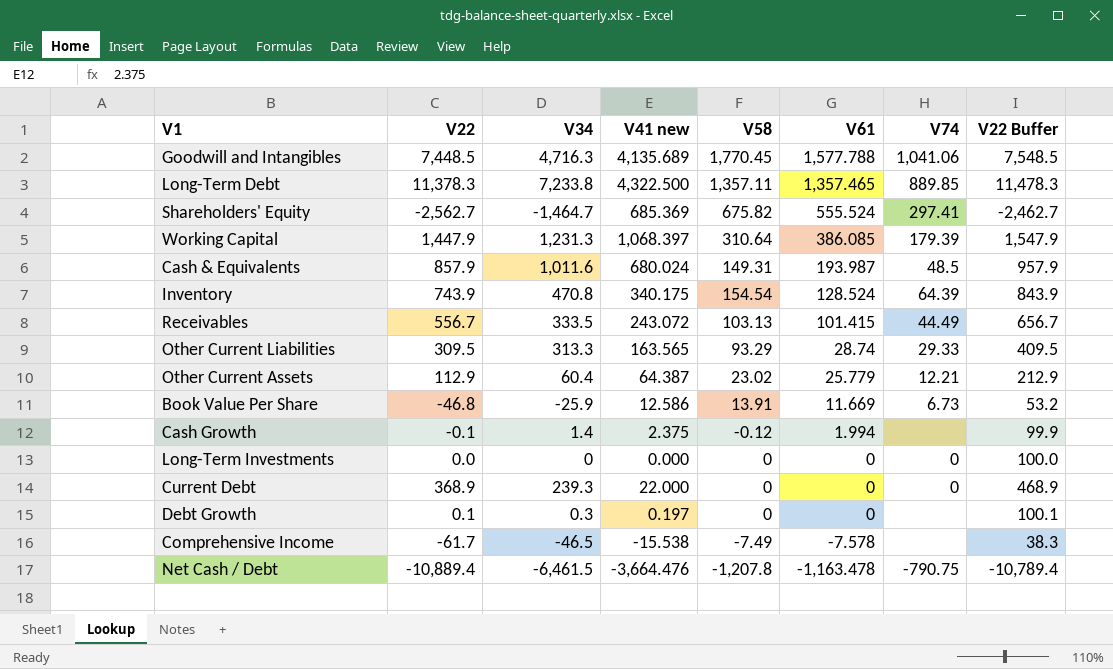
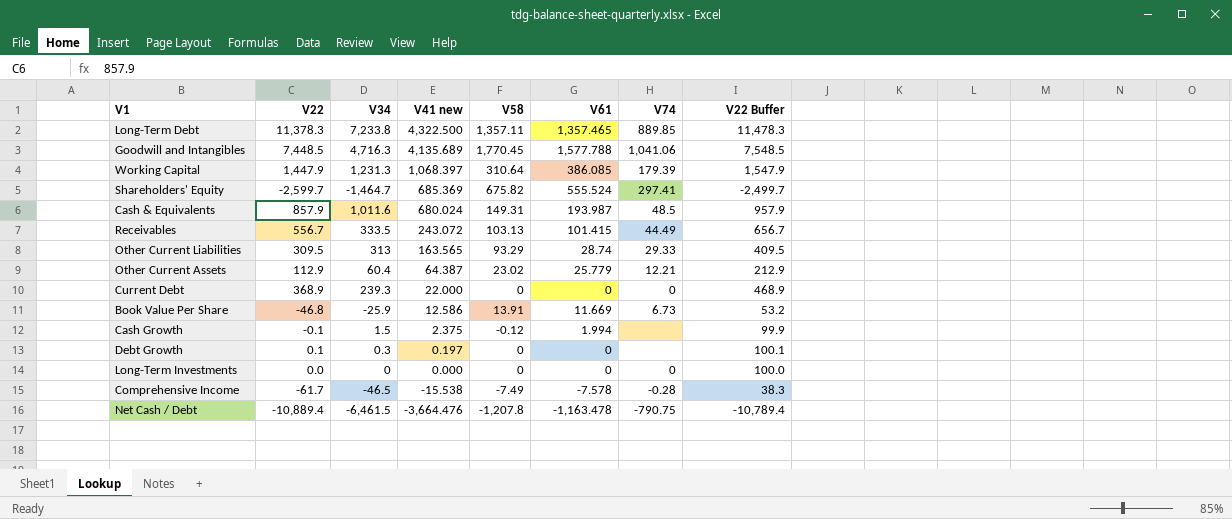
row order: V61 descending -> V41 new descending
row Inventory: 743.9 | 470.8 | 340.175 | 154.54 | 128.524 | 64.39 | 843.9 -> none
Shareholders' Equity | V22: -2,562.7 -> -2,599.7
Shareholders' Equity | V22 Buffer: -2,462.7 -> -2,499.7
Other Current Liabilities | V34: 313.3 -> 313
Cash Growth | V34: 1.4 -> 1.5
Comprehensive Income | V74: none -> -0.28

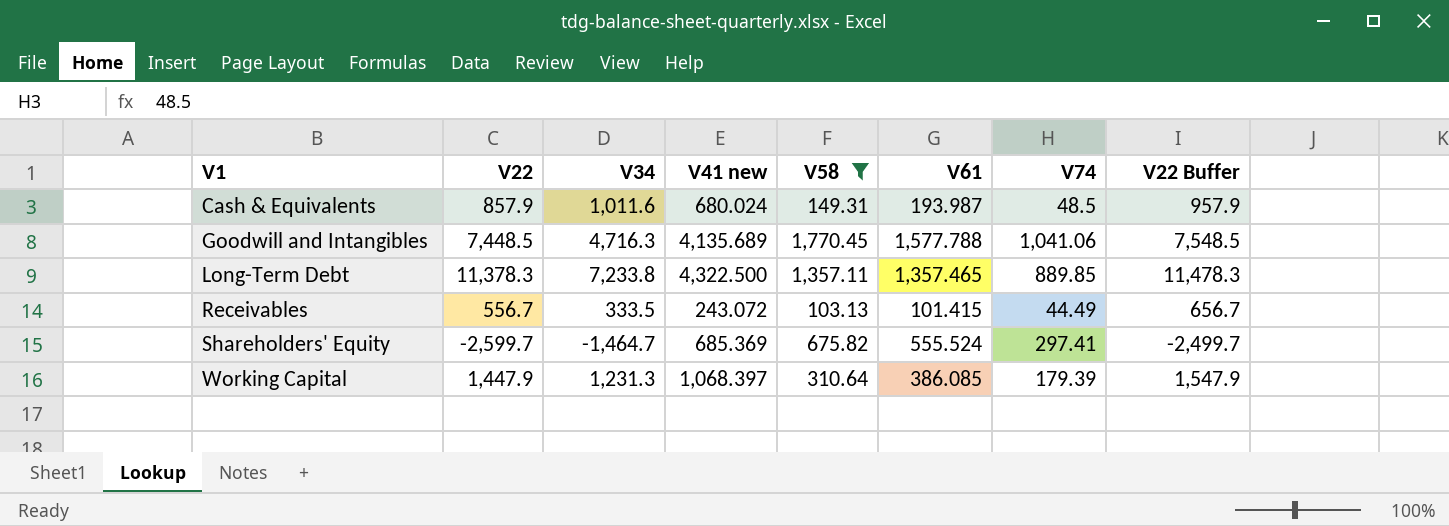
filter: none -> V58 >= 103.13
row order: V41 new descending -> V1 ascending

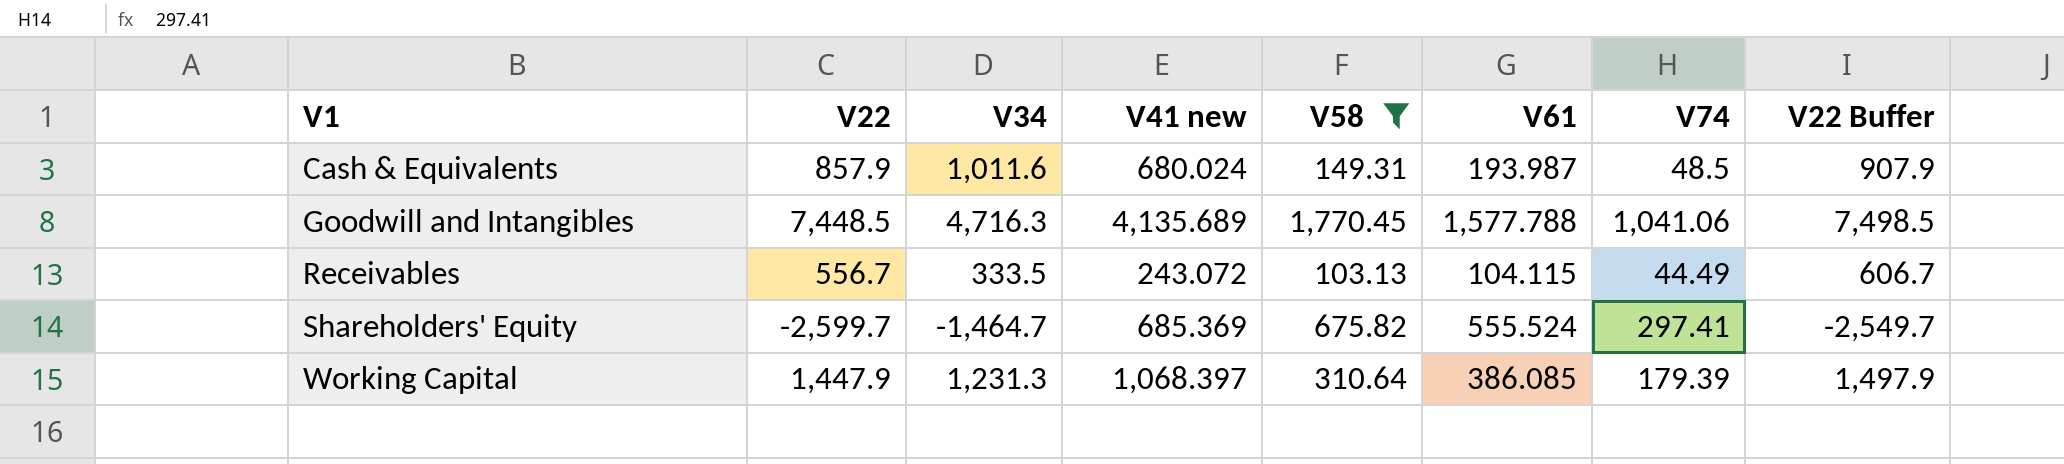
column V22 Buffer | formula: [V22] + 100 -> [V22] + 50
row Long-Term Debt: 11,378.3 | 7,233.8 | 4,322.500 | 1,357.11 | 1,357.465 | 889.85 | 11,478.3 -> none
Receivables | V61: 101.415 -> 104.115

